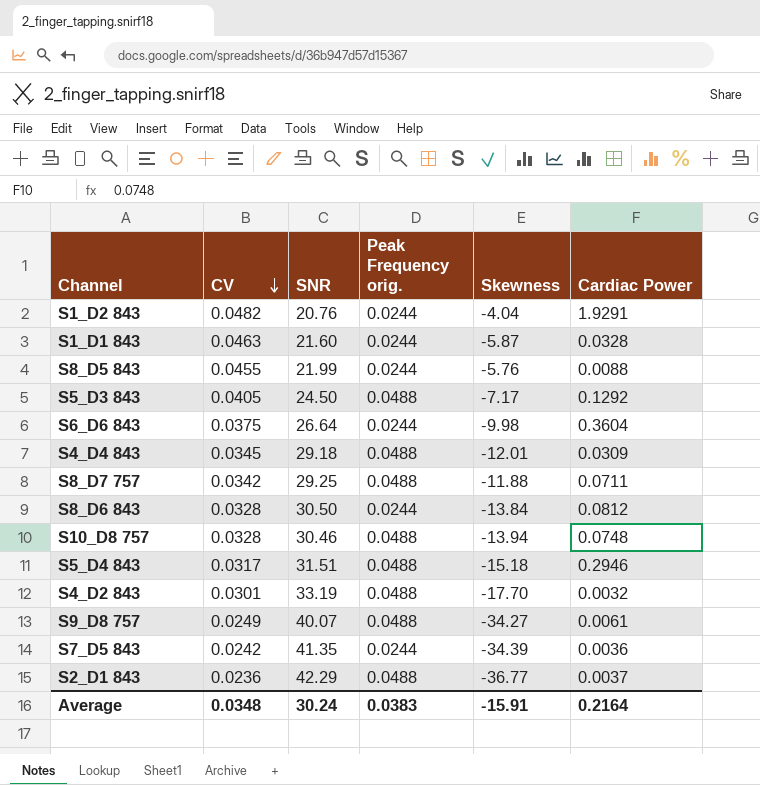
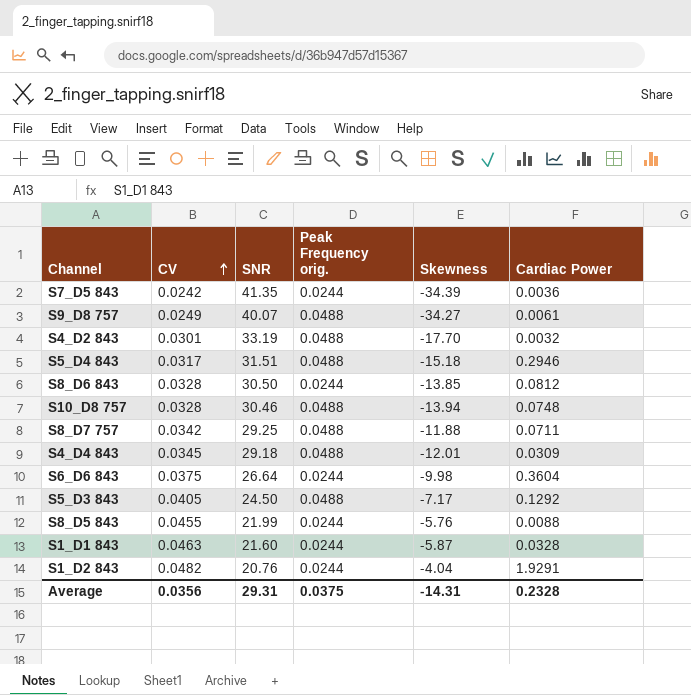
row order: CV descending -> CV ascending
row S2_D1 843: 0.0236 | 42.29 | 0.0488 | -36.77 | 0.0037 -> none
S8_D6 843 | Skewness: -13.84 -> -13.85
Average | CV: 0.0348 -> 0.0356
Average | SNR: 30.24 -> 29.31
Average | Peak Frequency orig.: 0.0383 -> 0.0375
Average | Skewness: -15.91 -> -14.31
Average | Cardiac Power: 0.2164 -> 0.2328

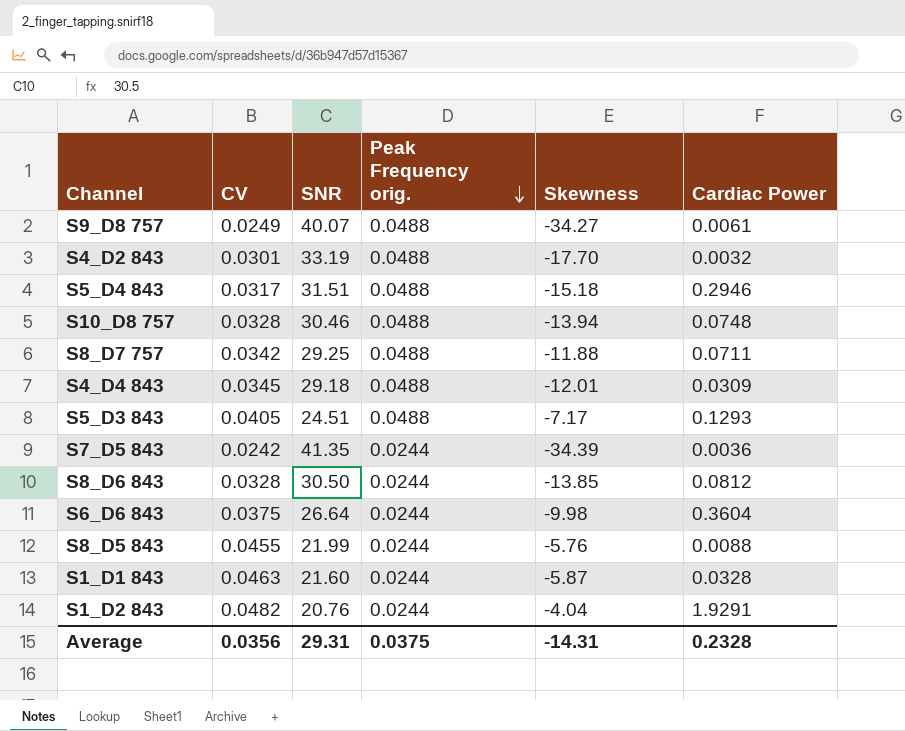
row order: CV ascending -> Peak Frequency orig. descending
S5_D3 843 | SNR: 24.50 -> 24.51
S5_D3 843 | Cardiac Power: 0.1292 -> 0.1293

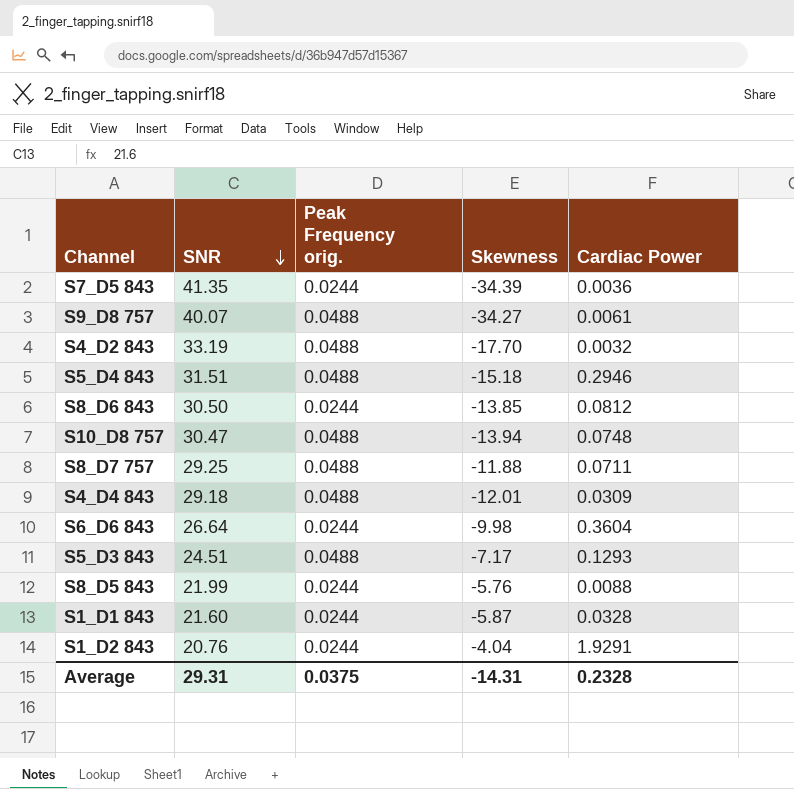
row order: Peak Frequency orig. descending -> SNR descending
column CV | position: 2 -> none
S10_D8 757 | SNR: 30.46 -> 30.47

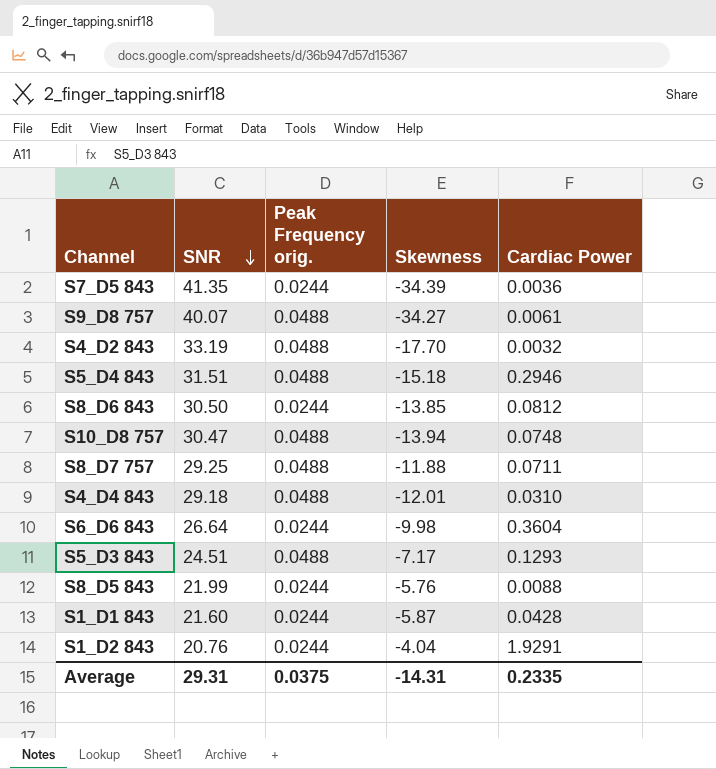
S4_D4 843 | Cardiac Power: 0.0309 -> 0.0310
S1_D1 843 | Cardiac Power: 0.0328 -> 0.0428
Average | Cardiac Power: 0.2328 -> 0.2335

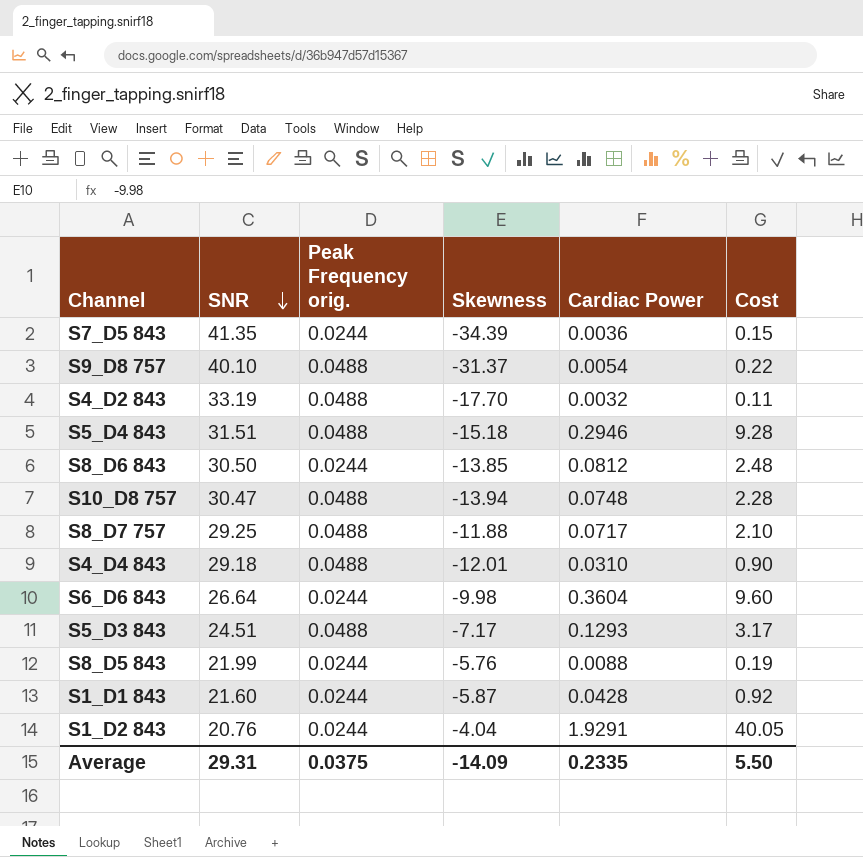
column Cost | formula: none -> [SNR] * [Cardiac Power]
S9_D8 757 | SNR: 40.07 -> 40.10
S9_D8 757 | Skewness: -34.27 -> -31.37
S9_D8 757 | Cardiac Power: 0.0061 -> 0.0054
S8_D7 757 | Cardiac Power: 0.0711 -> 0.0717
Average | Skewness: -14.31 -> -14.09

